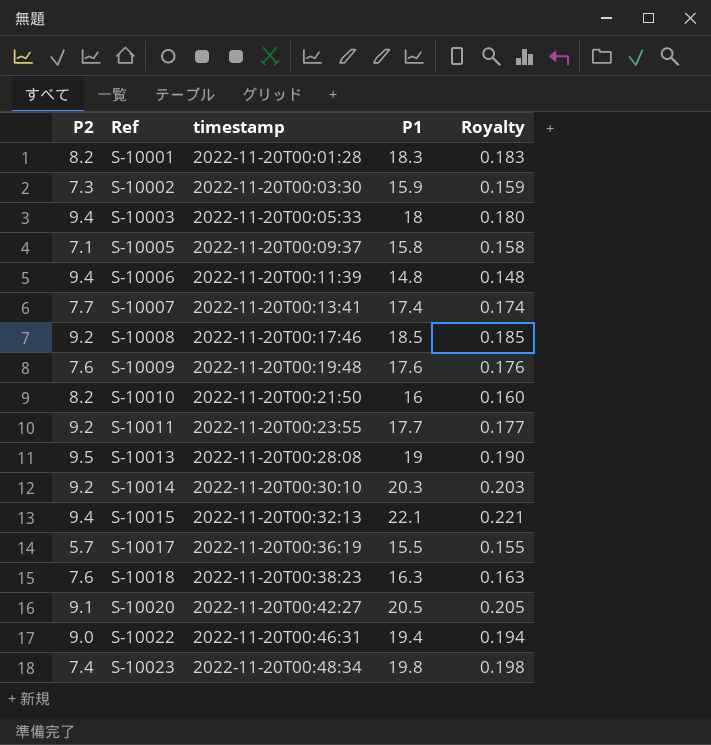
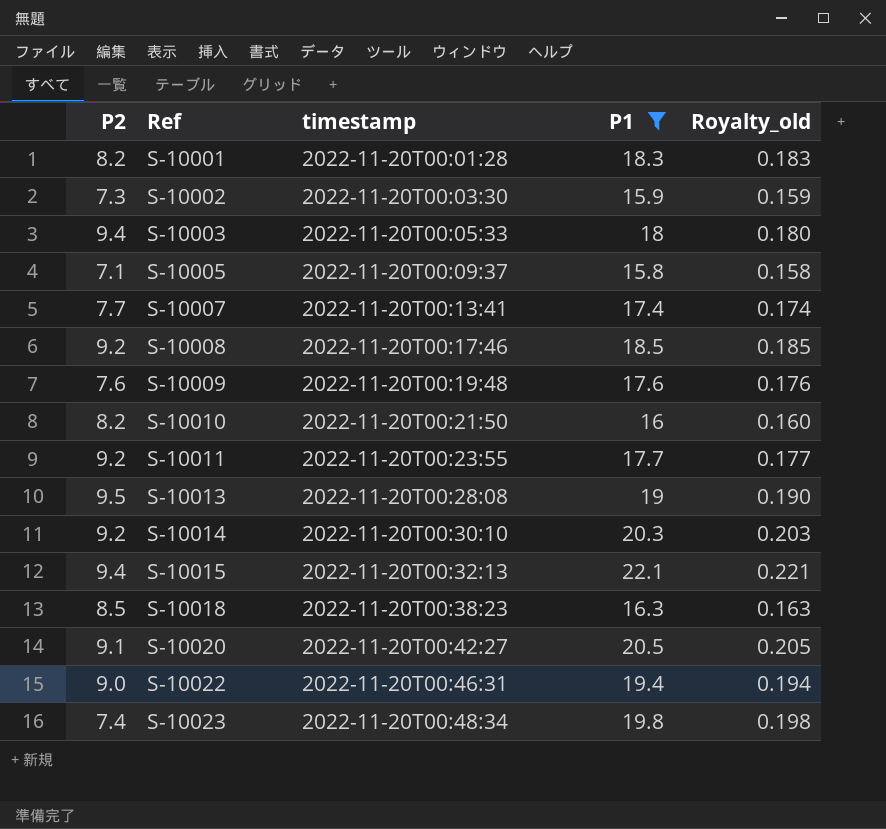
filter: none -> P1 >= 15.8
column name: Royalty -> Royalty_old
S-10018 | P2: 7.6 -> 8.5

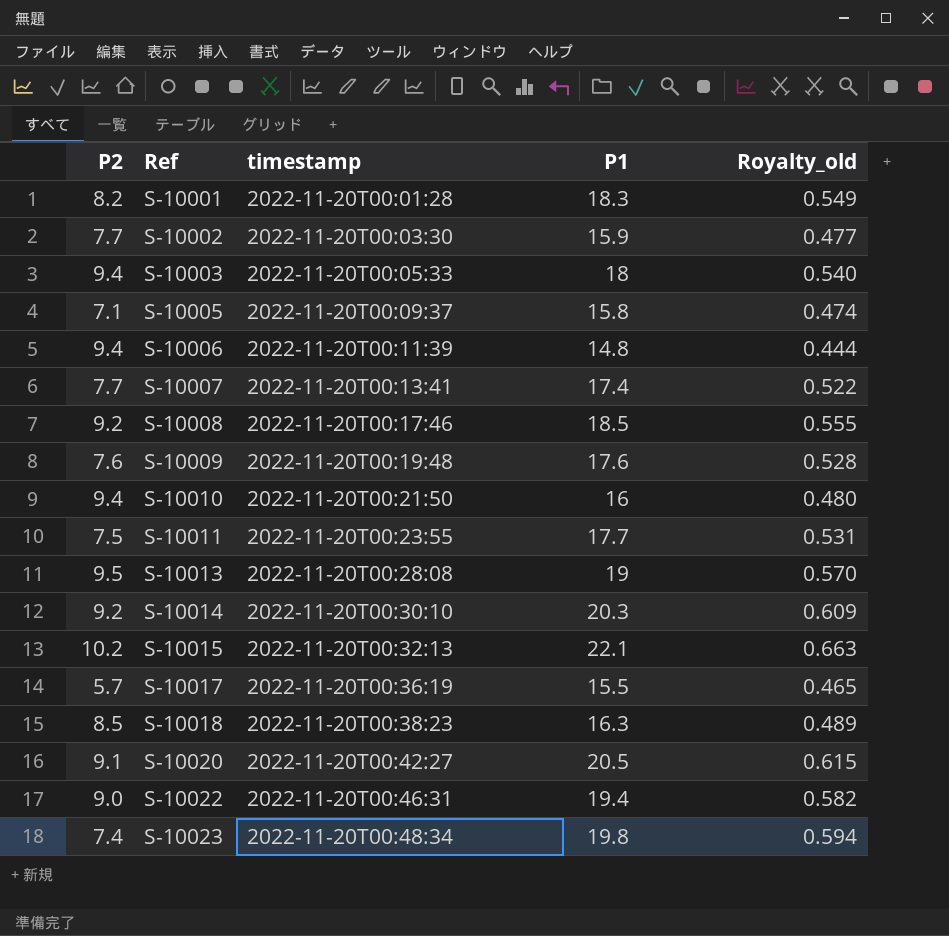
filter: P1 >= 15.8 -> none
column Royalty_old | formula: [P1] * 0.01 -> [P1] * 0.03
S-10002 | P2: 7.3 -> 7.7
S-10010 | P2: 8.2 -> 9.4
S-10011 | P2: 9.2 -> 7.5
S-10015 | P2: 9.4 -> 10.2

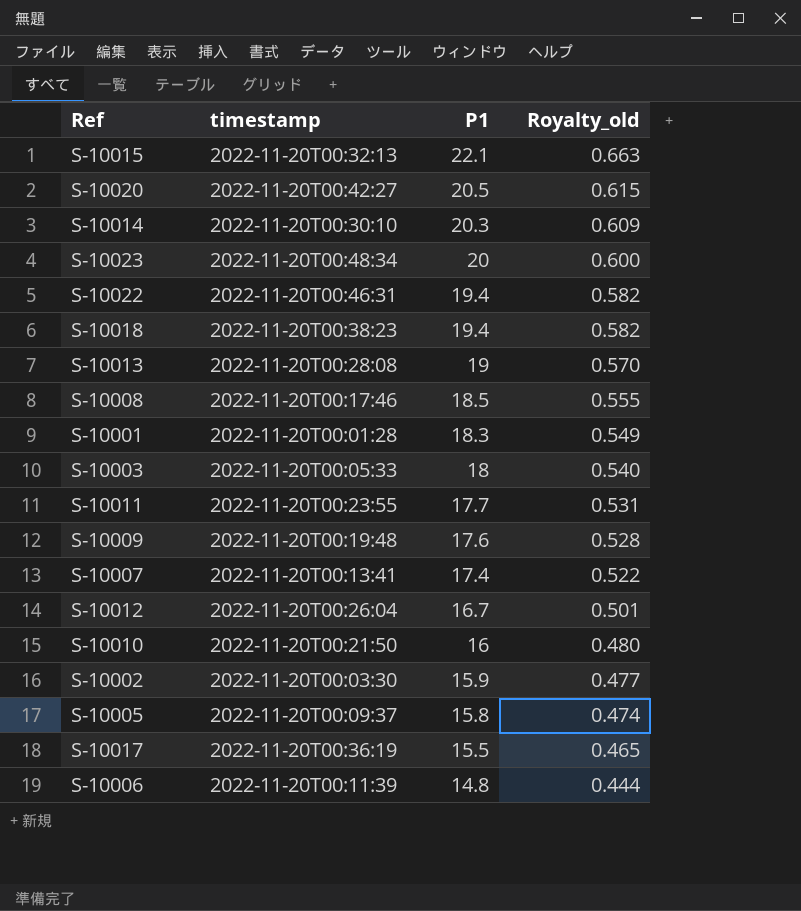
row order: Ref ascending -> P1 descending
column P2 | position: 1 -> none
S-10023 | P1: 19.8 -> 20
S-10023 | Royalty_old: 0.594 -> 0.600
S-10018 | P1: 16.3 -> 19.4
S-10018 | Royalty_old: 0.489 -> 0.582
row S-10012: none -> 2022-11-20T00:26:04 | 16.7 | 0.501

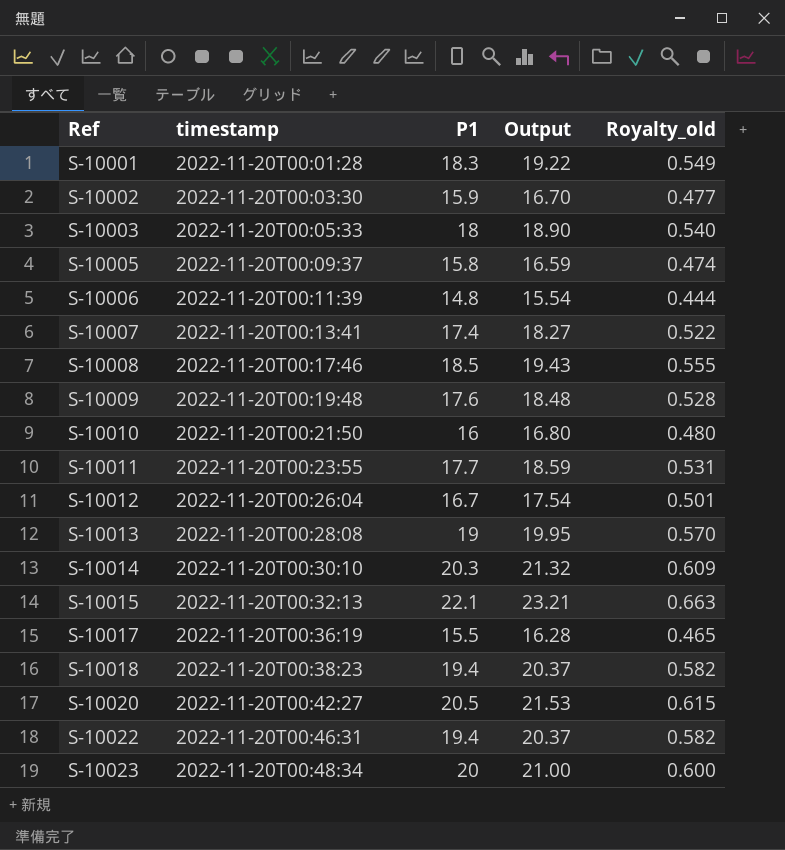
row order: P1 descending -> Ref ascending
column Output | formula: none -> [P1] * 1.05

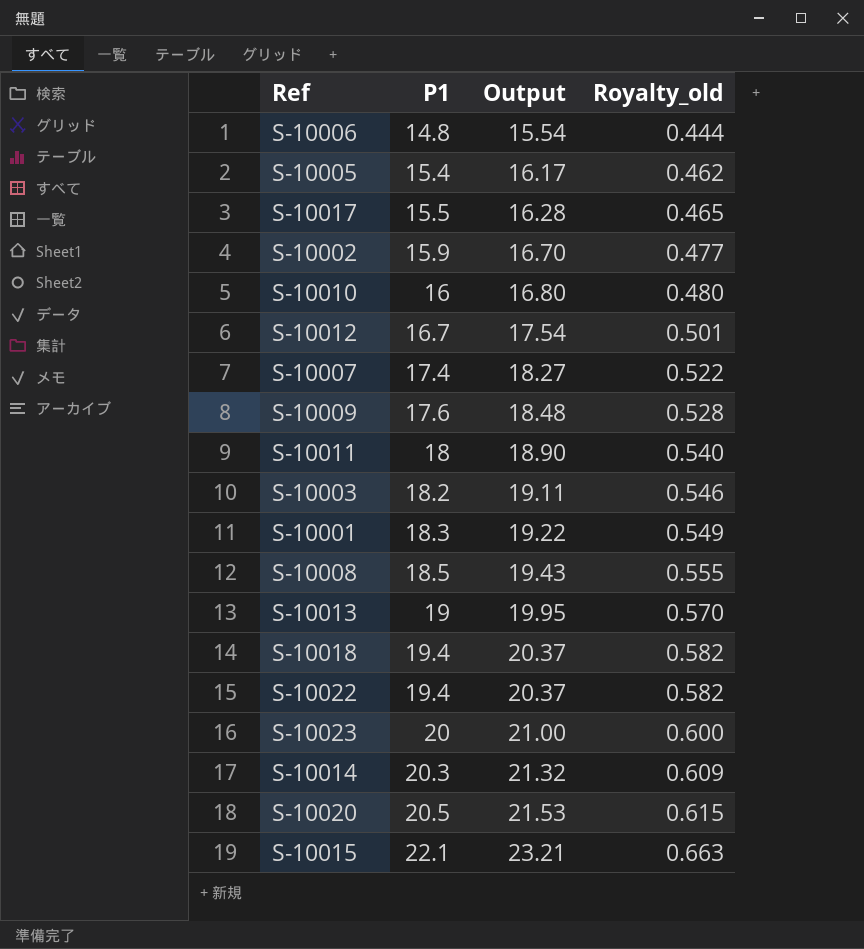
row order: Ref ascending -> P1 ascending
column timestamp | position: 2 -> none
S-10005 | P1: 15.8 -> 15.4
S-10005 | Output: 16.59 -> 16.17
S-10005 | Royalty_old: 0.474 -> 0.462
S-10011 | P1: 17.7 -> 18
S-10011 | Output: 18.59 -> 18.90
S-10011 | Royalty_old: 0.531 -> 0.540
S-10003 | P1: 18 -> 18.2
S-10003 | Output: 18.90 -> 19.11
S-10003 | Royalty_old: 0.540 -> 0.546

